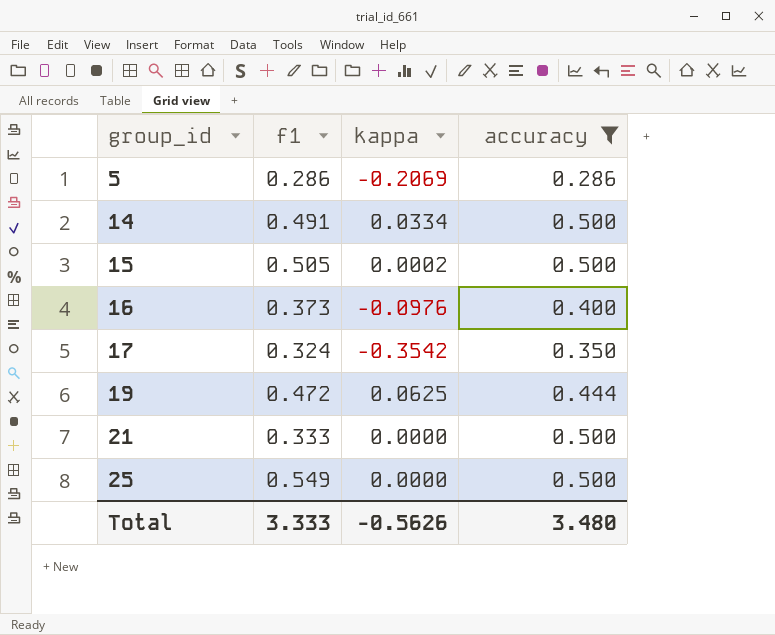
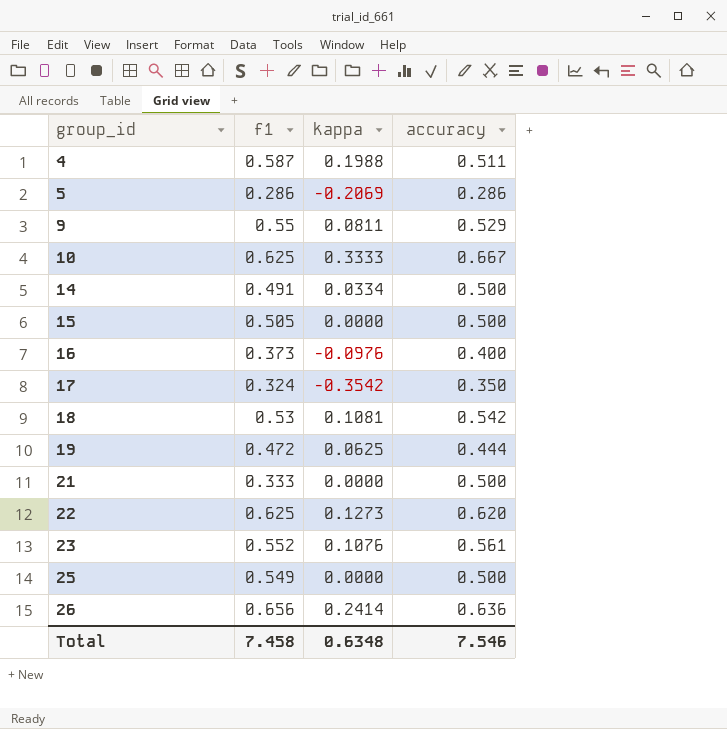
filter: accuracy <= 0.500 -> none
15 | kappa: 0.0002 -> 0.0000
Total | f1: 3.333 -> 7.458
Total | kappa: -0.5626 -> 0.6348
Total | accuracy: 3.480 -> 7.546

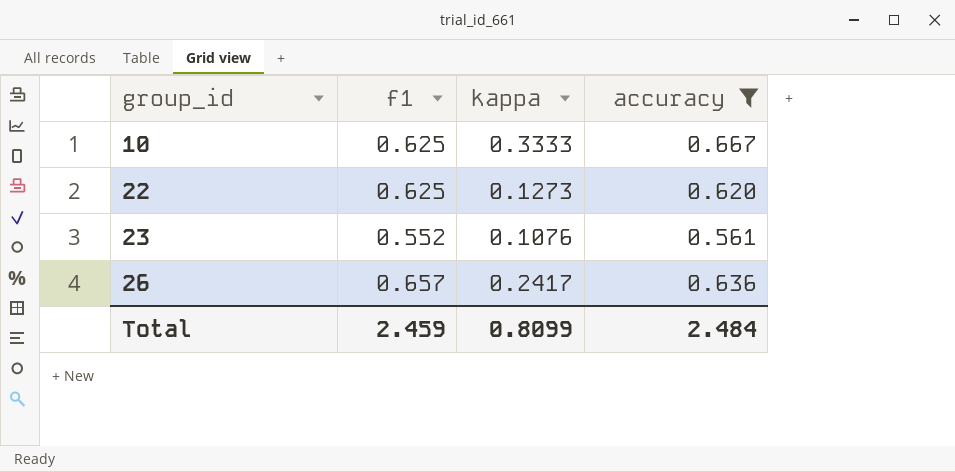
filter: none -> accuracy >= 0.561
26 | f1: 0.656 -> 0.657
26 | kappa: 0.2414 -> 0.2417
Total | f1: 7.458 -> 2.459
Total | kappa: 0.6348 -> 0.8099
Total | accuracy: 7.546 -> 2.484

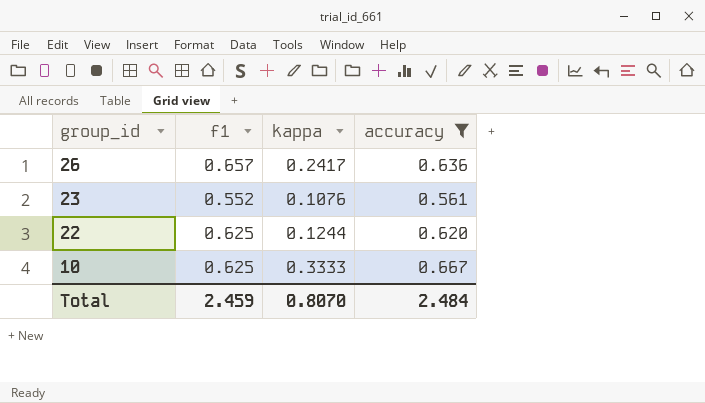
row order: group_id ascending -> group_id descending
22 | kappa: 0.1273 -> 0.1244
Total | kappa: 0.8099 -> 0.8070

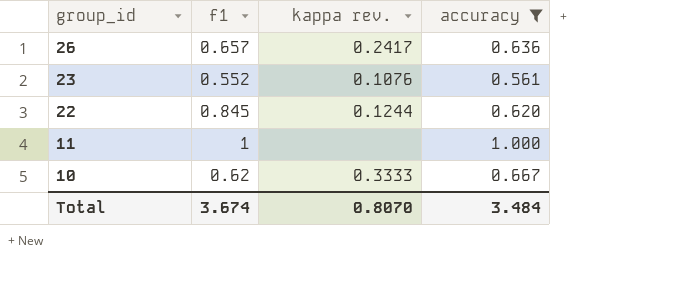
column name: kappa -> kappa rev.
22 | f1: 0.625 -> 0.845
row 11: none -> 1 | none | 1.000
10 | f1: 0.625 -> 0.62
Total | f1: 2.459 -> 3.674
Total | accuracy: 2.484 -> 3.484

